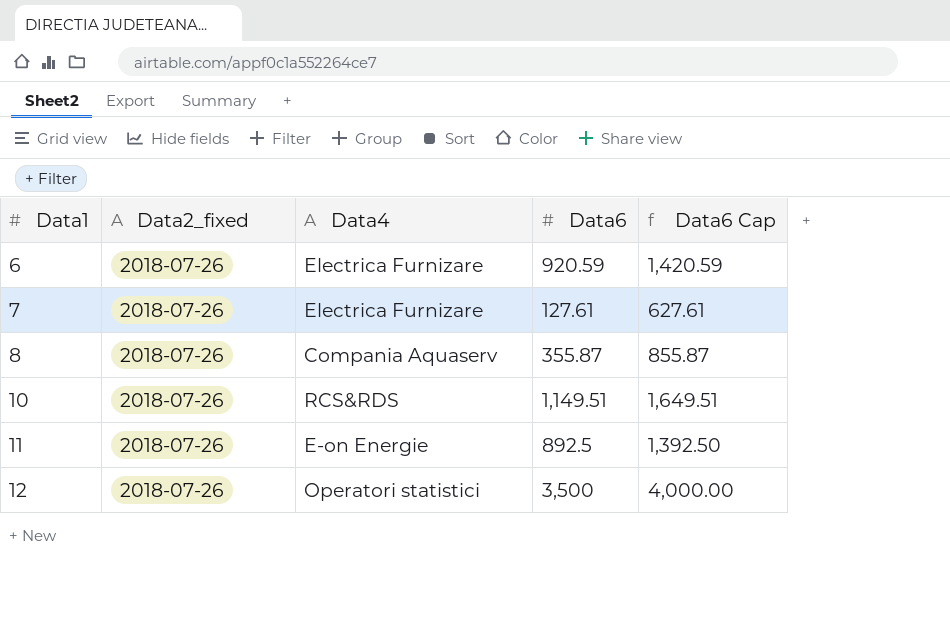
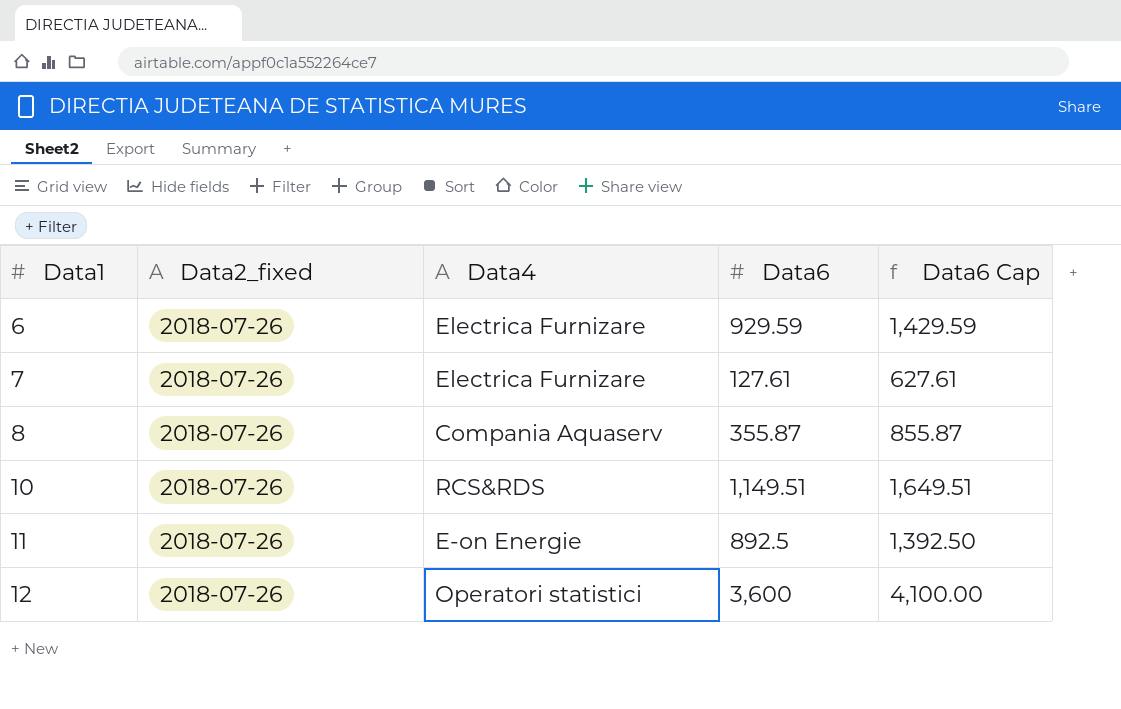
6 | Data6: 920.59 -> 929.59
6 | Data6 Cap: 1,420.59 -> 1,429.59
12 | Data6: 3,500 -> 3,600
12 | Data6 Cap: 4,000.00 -> 4,100.00

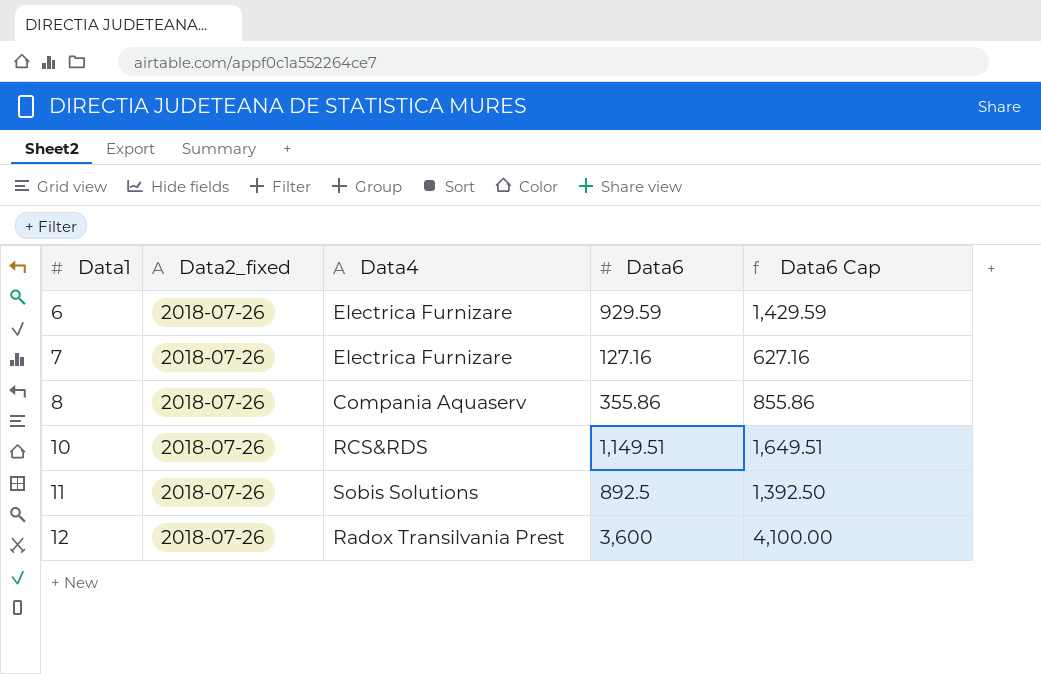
7 | Data6: 127.61 -> 127.16
7 | Data6 Cap: 627.61 -> 627.16
8 | Data6: 355.87 -> 355.86
8 | Data6 Cap: 855.87 -> 855.86
11 | Data4: E-on Energie -> Sobis Solutions
12 | Data4: Operatori statistici -> Radox Transilvania Prest

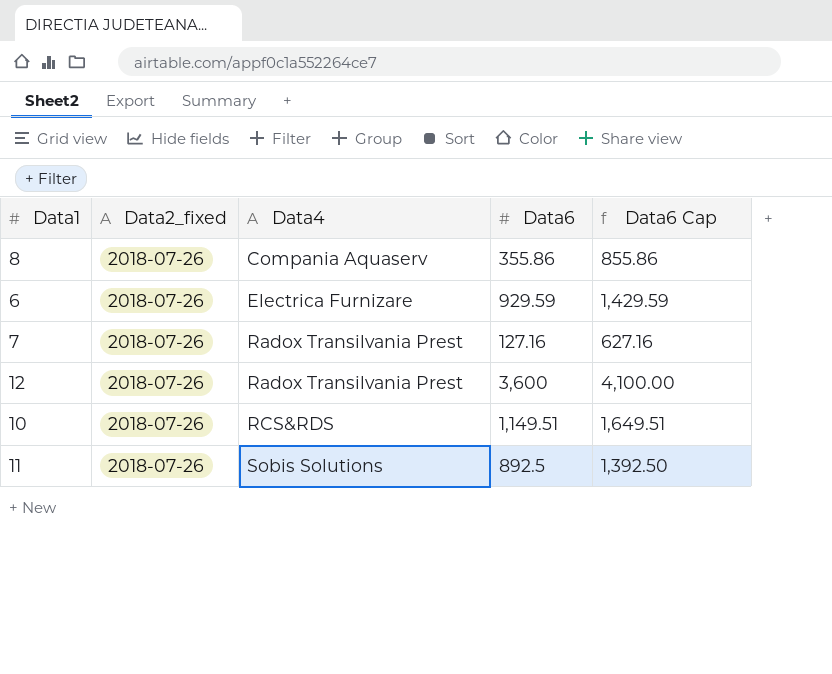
row order: Data1 ascending -> Data4 ascending
7 | Data4: Electrica Furnizare -> Radox Transilvania Prest

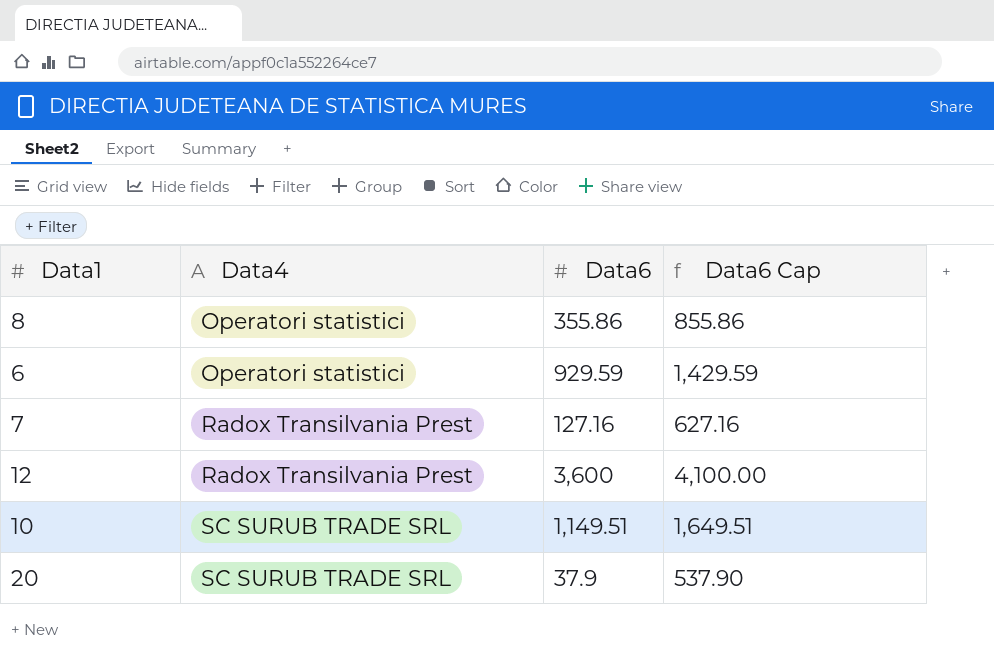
column Data2_fixed | position: 2 -> none
row 11: 2018-07-26 | Sobis Solutions | 892.5 | 1,392.50 -> none
8 | Data4: Compania Aquaserv -> Operatori statistici
6 | Data4: Electrica Furnizare -> Operatori statistici
10 | Data4: RCS&RDS -> SC SURUB TRADE SRL
row 20: none -> SC SURUB TRADE SRL | 37.9 | 537.90

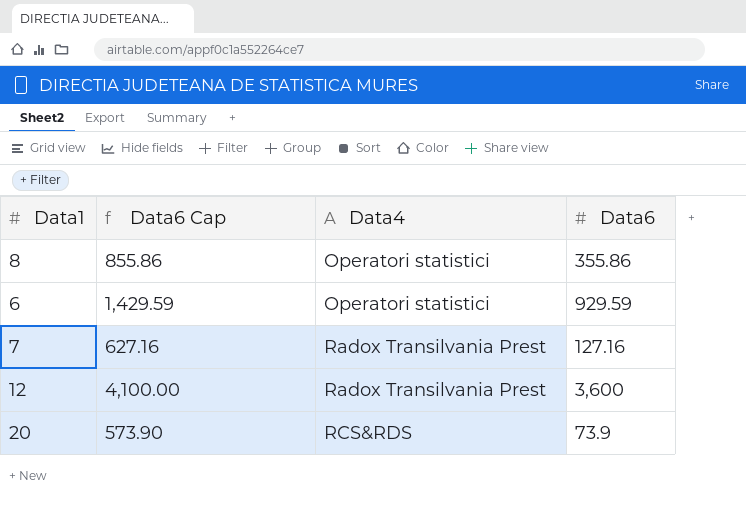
column Data6 Cap | position: 4 -> 2
row 10: SC SURUB TRADE SRL | 1,149.51 | 1,649.51 -> none
20 | Data6 Cap: 537.90 -> 573.90
20 | Data4: SC SURUB TRADE SRL -> RCS&RDS
20 | Data6: 37.9 -> 73.9

